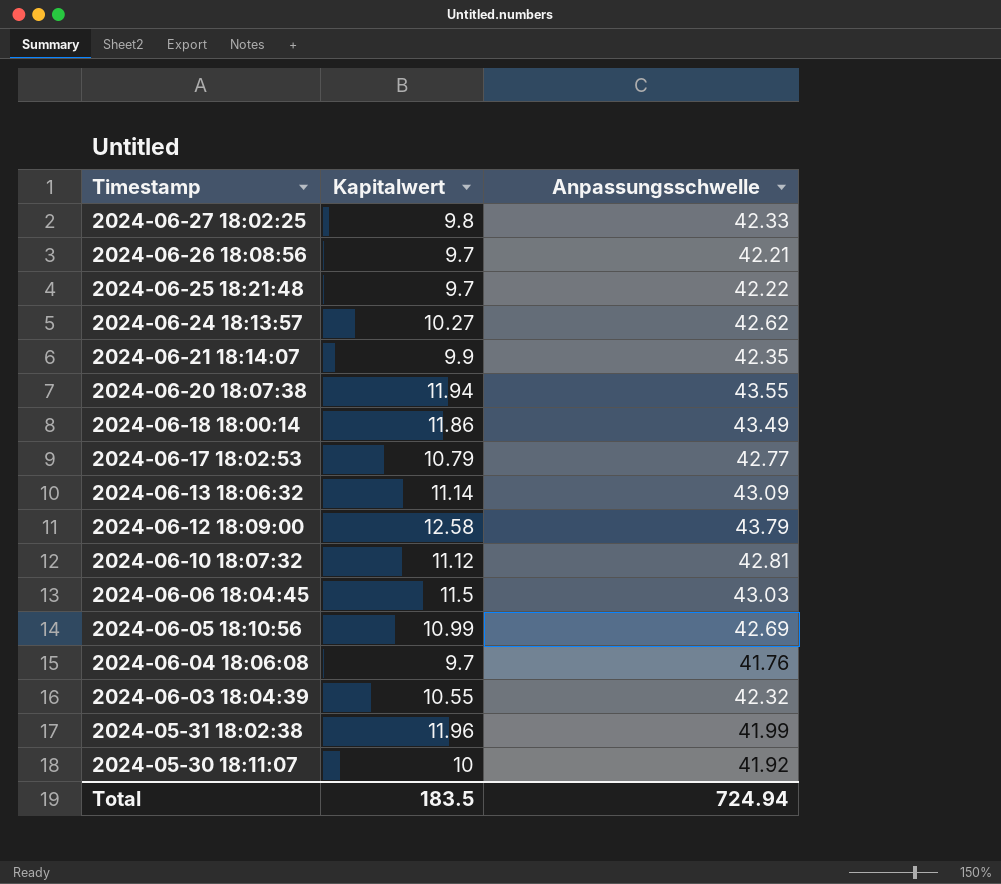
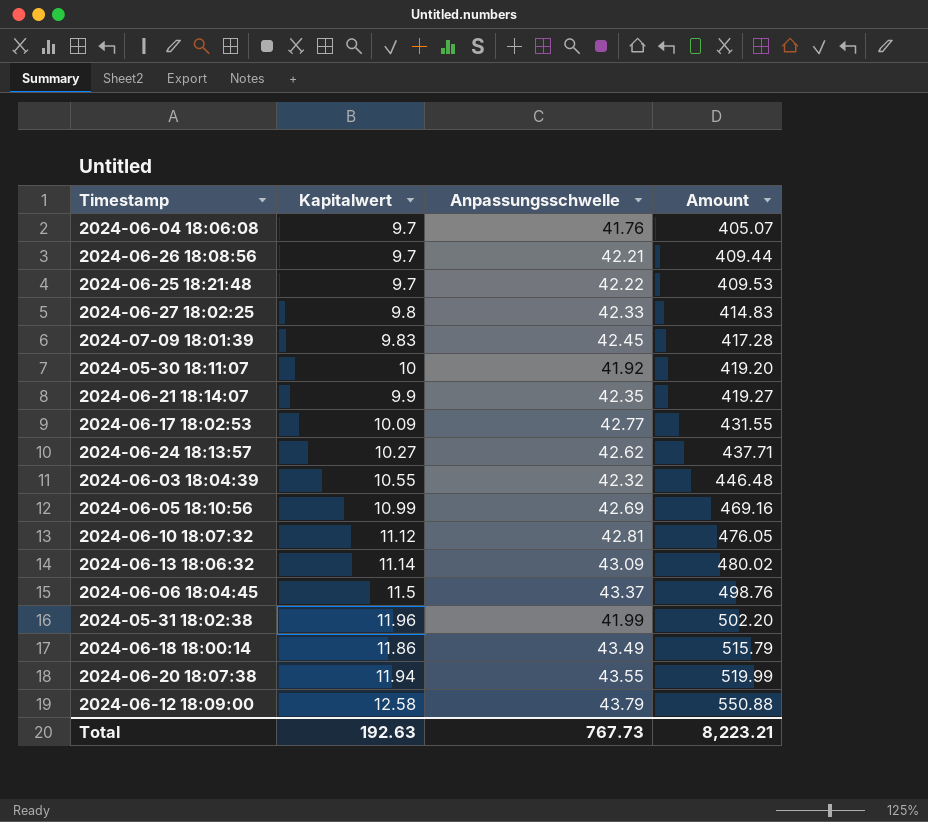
row order: Timestamp descending -> Amount ascending
column Amount | formula: none -> [Kapitalwert] * [Anpassungsschwelle]
row 2024-07-09 18:01:39: none -> 9.83 | 42.45 | 417.28
2024-06-17 18:02:53 | Kapitalwert: 10.79 -> 10.09
2024-06-06 18:04:45 | Anpassungsschwelle: 43.03 -> 43.37
Total | Kapitalwert: 183.5 -> 192.63
Total | Anpassungsschwelle: 724.94 -> 767.73

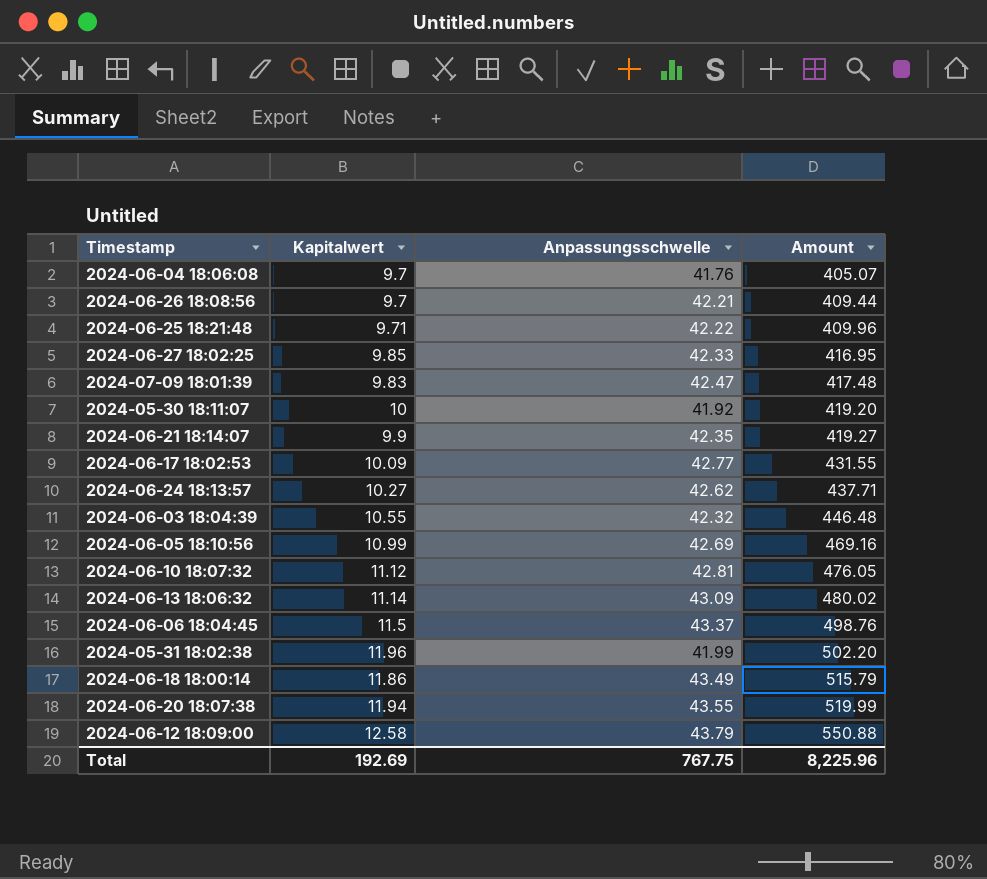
2024-06-25 18:21:48 | Kapitalwert: 9.7 -> 9.71
2024-06-25 18:21:48 | Amount: 409.53 -> 409.96
2024-06-27 18:02:25 | Kapitalwert: 9.8 -> 9.85
2024-06-27 18:02:25 | Amount: 414.83 -> 416.95
2024-07-09 18:01:39 | Anpassungsschwelle: 42.45 -> 42.47
2024-07-09 18:01:39 | Amount: 417.28 -> 417.48
Total | Kapitalwert: 192.63 -> 192.69
Total | Anpassungsschwelle: 767.73 -> 767.75
Total | Amount: 8,223.21 -> 8,225.96

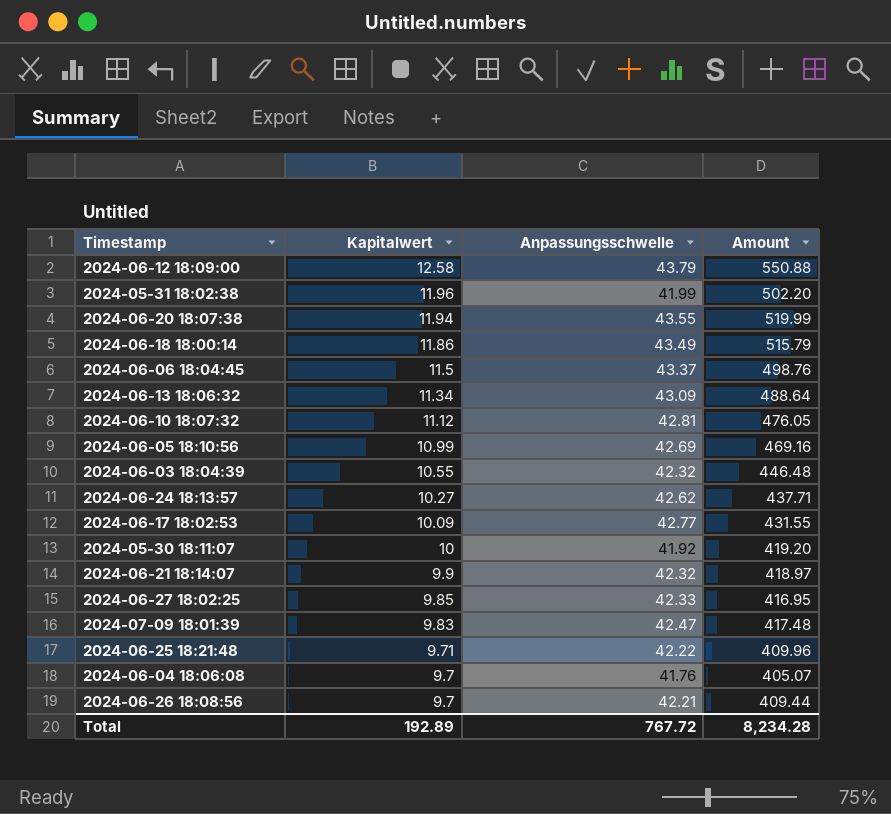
row order: Amount ascending -> Kapitalwert descending
2024-06-13 18:06:32 | Kapitalwert: 11.14 -> 11.34
2024-06-13 18:06:32 | Amount: 480.02 -> 488.64
2024-06-21 18:14:07 | Anpassungsschwelle: 42.35 -> 42.32
2024-06-21 18:14:07 | Amount: 419.27 -> 418.97
Total | Kapitalwert: 192.69 -> 192.89
Total | Anpassungsschwelle: 767.75 -> 767.72
Total | Amount: 8,225.96 -> 8,234.28

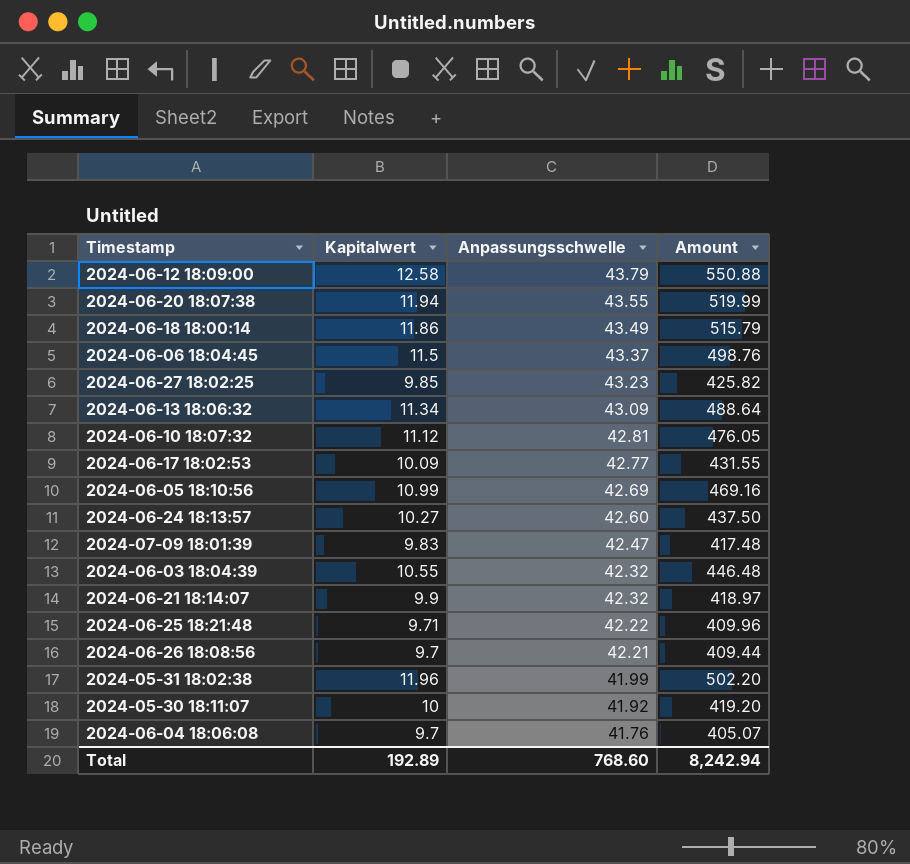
row order: Kapitalwert descending -> Anpassungsschwelle descending
2024-06-27 18:02:25 | Anpassungsschwelle: 42.33 -> 43.23
2024-06-27 18:02:25 | Amount: 416.95 -> 425.82
2024-06-24 18:13:57 | Anpassungsschwelle: 42.62 -> 42.60
2024-06-24 18:13:57 | Amount: 437.71 -> 437.50
Total | Anpassungsschwelle: 767.72 -> 768.60
Total | Amount: 8,234.28 -> 8,242.94

